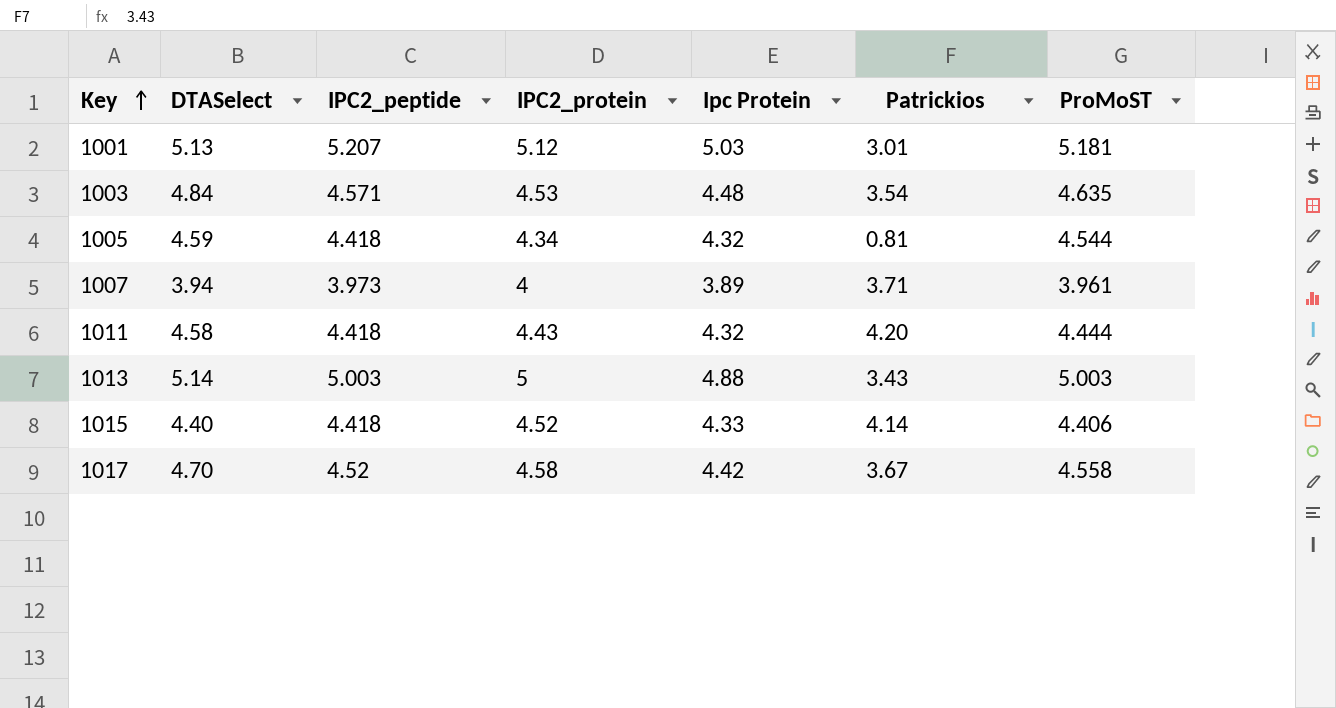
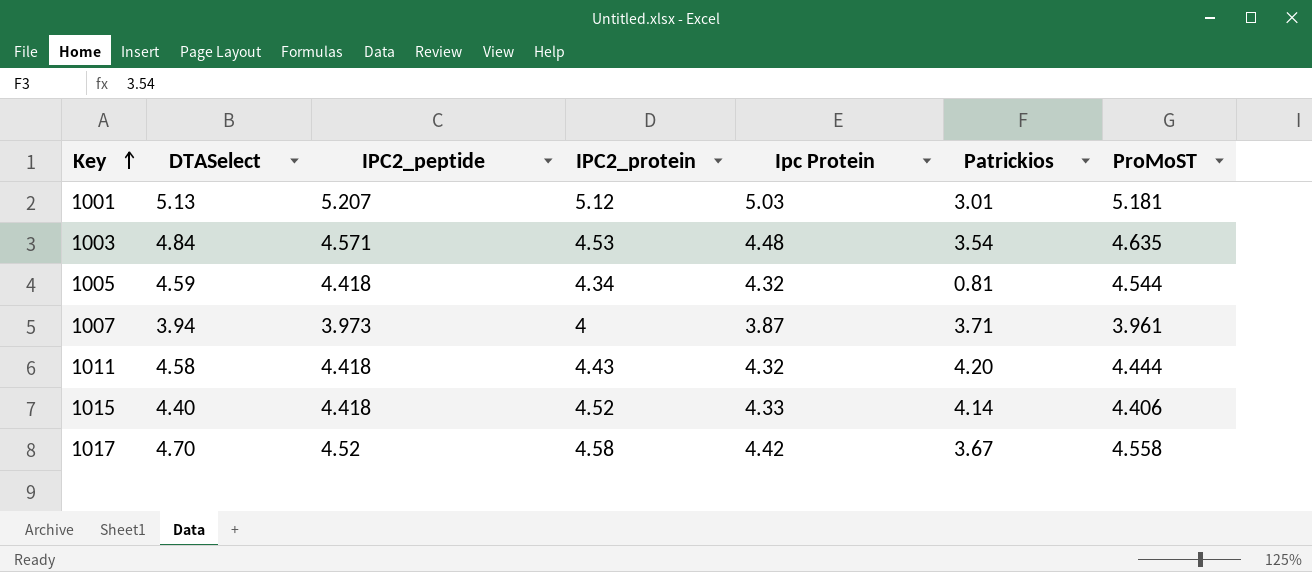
row 1013: 5.14 | 5.003 | 5 | 4.88 | 3.43 | 5.003 -> none
1007 | Ipc Protein: 3.89 -> 3.87

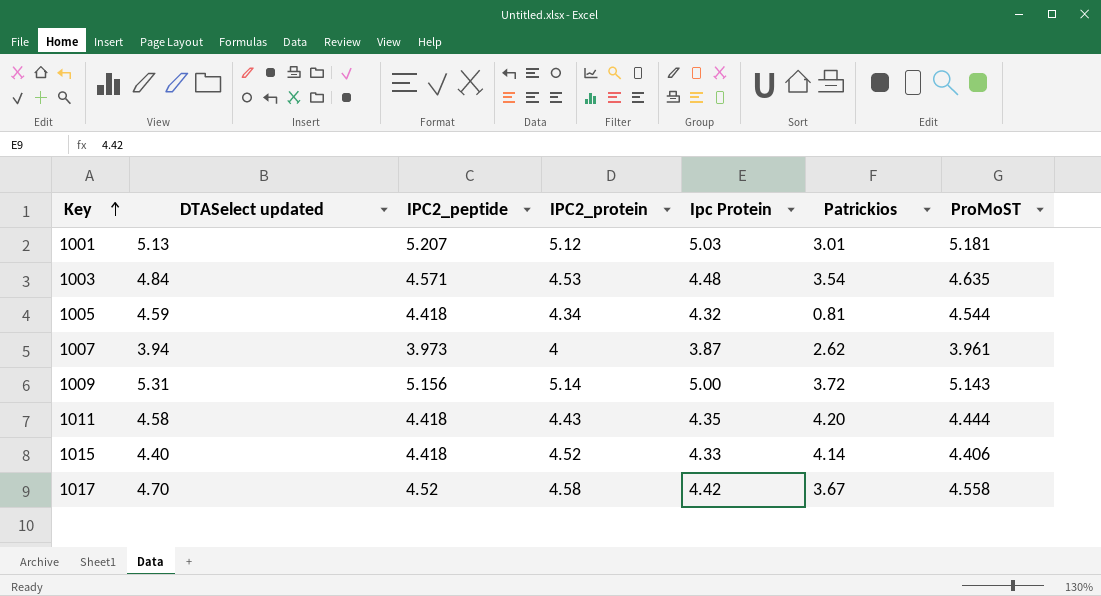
column name: DTASelect -> DTASelect updated
1007 | Patrickios: 3.71 -> 2.62
row 1009: none -> 5.31 | 5.156 | 5.14 | 5.00 | 3.72 | 5.143
1011 | Ipc Protein: 4.32 -> 4.35

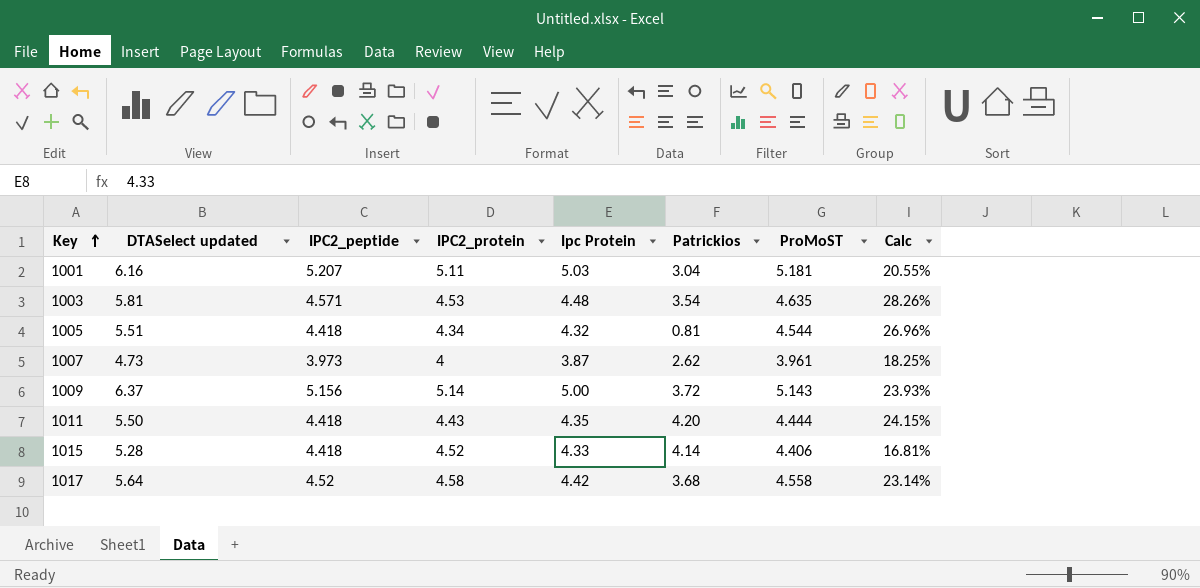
column Calc | formula: none -> ([DTASelect updated] - [IPC2_protein]) / [IPC2_protein]
1001 | DTASelect updated: 5.13 -> 6.16
1001 | IPC2_protein: 5.12 -> 5.11
1001 | Patrickios: 3.01 -> 3.04
1003 | DTASelect updated: 4.84 -> 5.81
1005 | DTASelect updated: 4.59 -> 5.51
1007 | DTASelect updated: 3.94 -> 4.73
1009 | DTASelect updated: 5.31 -> 6.37
1011 | DTASelect updated: 4.58 -> 5.50
1015 | DTASelect updated: 4.40 -> 5.28
1017 | DTASelect updated: 4.70 -> 5.64
1017 | Patrickios: 3.67 -> 3.68

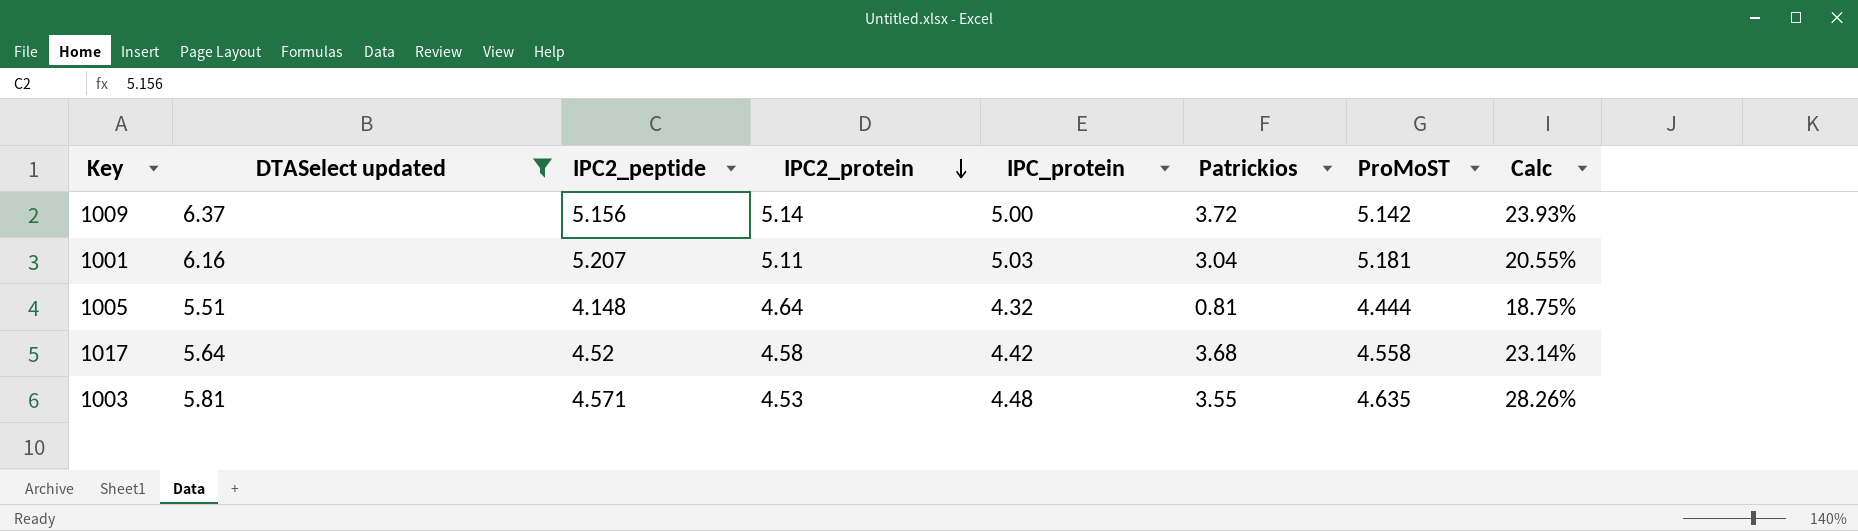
filter: none -> DTASelect updated >= 5.51
row order: Key ascending -> IPC2_protein descending
column name: Ipc Protein -> IPC_protein
1009 | ProMoST: 5.143 -> 5.142
1005 | IPC2_peptide: 4.418 -> 4.148
1005 | IPC2_protein: 4.34 -> 4.64
1005 | ProMoST: 4.544 -> 4.444
1005 | Calc: 26.96% -> 18.75%
1003 | Patrickios: 3.54 -> 3.55

